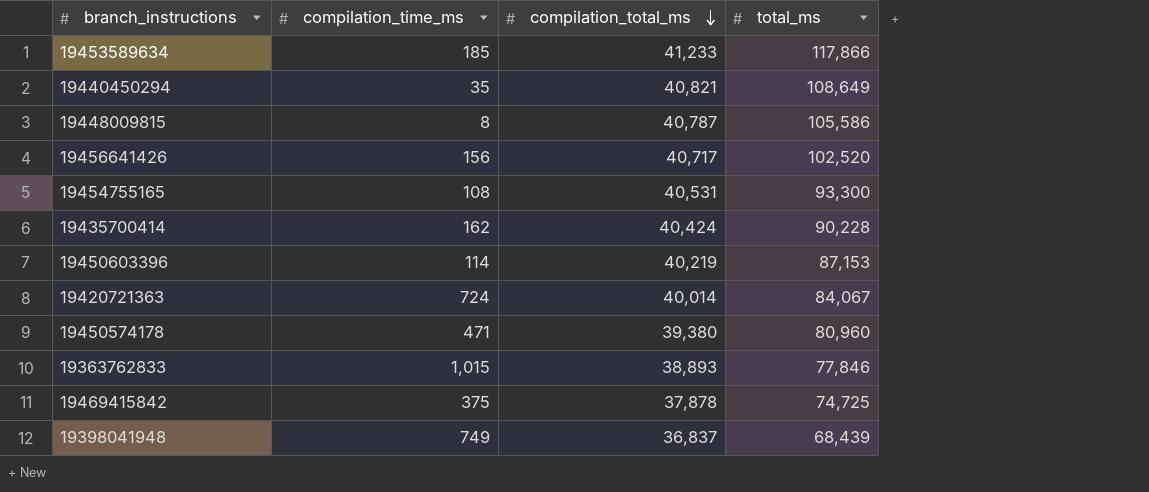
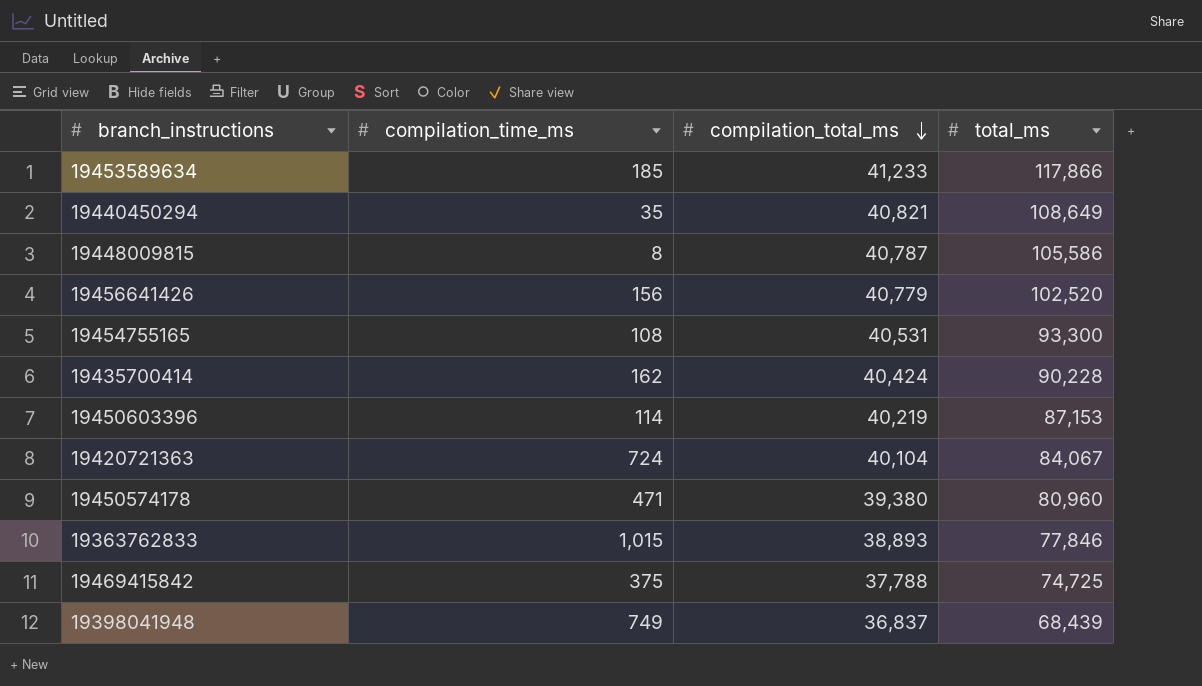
19456641426 | compilation_total_ms: 40,717 -> 40,779
19420721363 | compilation_total_ms: 40,014 -> 40,104
19469415842 | compilation_total_ms: 37,878 -> 37,788

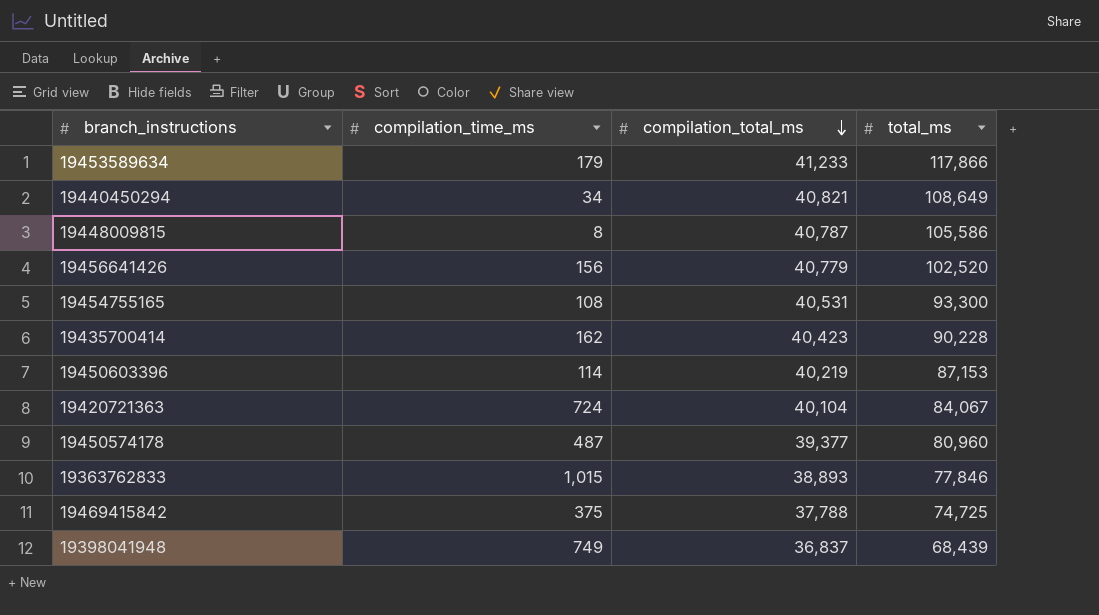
19453589634 | compilation_time_ms: 185 -> 179
19440450294 | compilation_time_ms: 35 -> 34
19435700414 | compilation_total_ms: 40,424 -> 40,423
19450574178 | compilation_time_ms: 471 -> 487
19450574178 | compilation_total_ms: 39,380 -> 39,377

